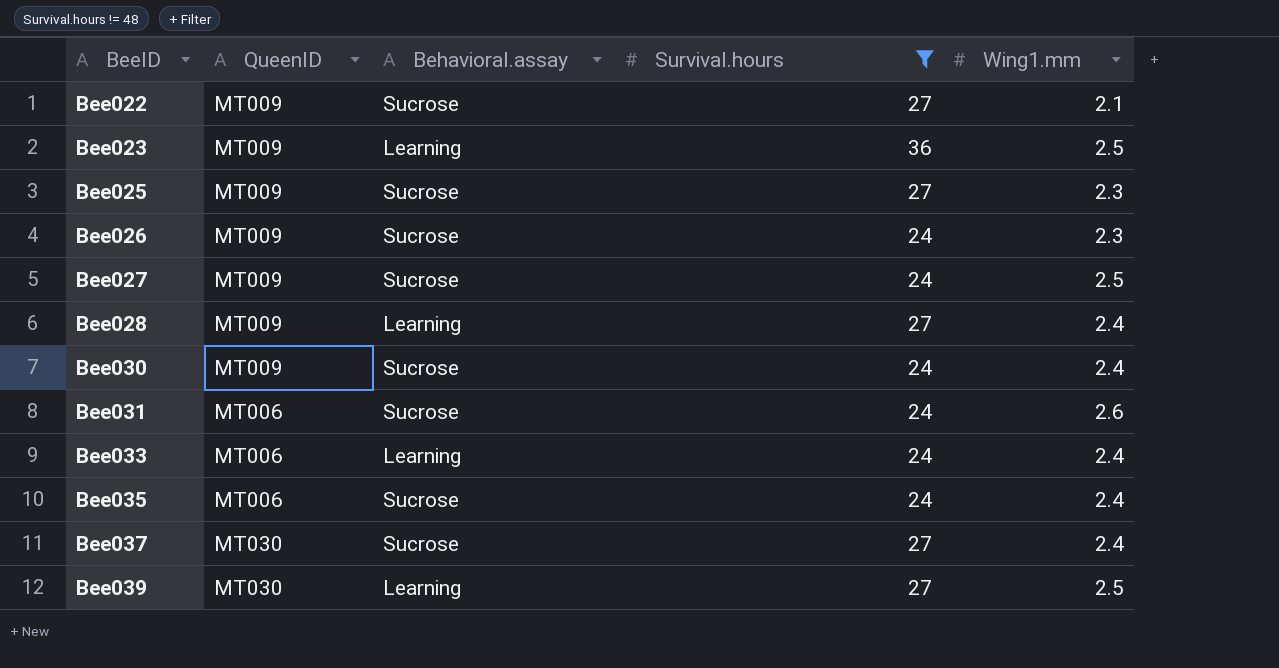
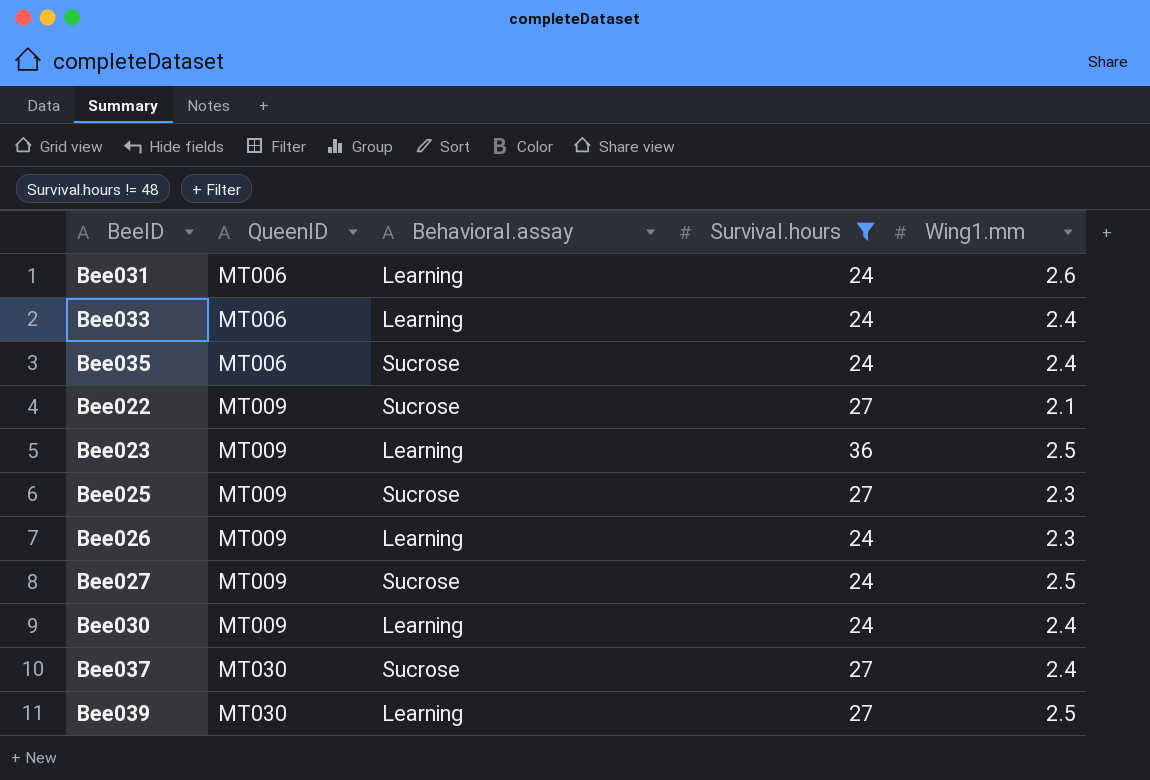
row order: BeeID ascending -> QueenID ascending
row Bee028: MT009 | Learning | 27 | 2.4 -> none
Bee031 | Behavioral.assay: Sucrose -> Learning
Bee026 | Behavioral.assay: Sucrose -> Learning
Bee030 | Behavioral.assay: Sucrose -> Learning

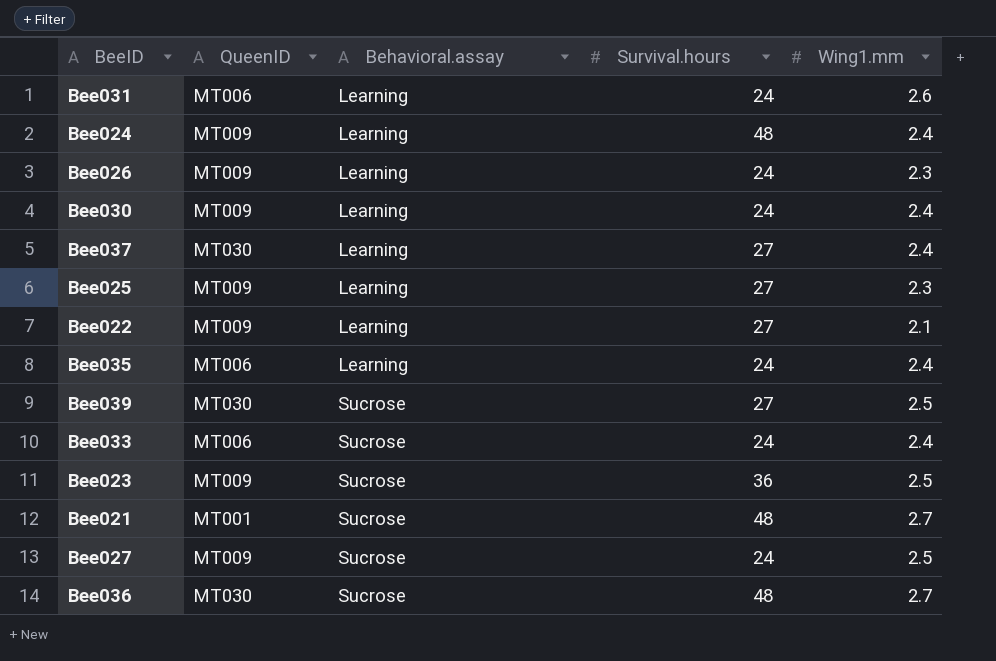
filter: Survival.hours != 48 -> none
row order: QueenID ascending -> Behavioral.assay ascending
Bee037 | Behavioral.assay: Sucrose -> Learning
Bee025 | Behavioral.assay: Sucrose -> Learning
Bee022 | Behavioral.assay: Sucrose -> Learning
Bee035 | Behavioral.assay: Sucrose -> Learning
Bee039 | Behavioral.assay: Learning -> Sucrose
Bee033 | Behavioral.assay: Learning -> Sucrose
Bee023 | Behavioral.assay: Learning -> Sucrose

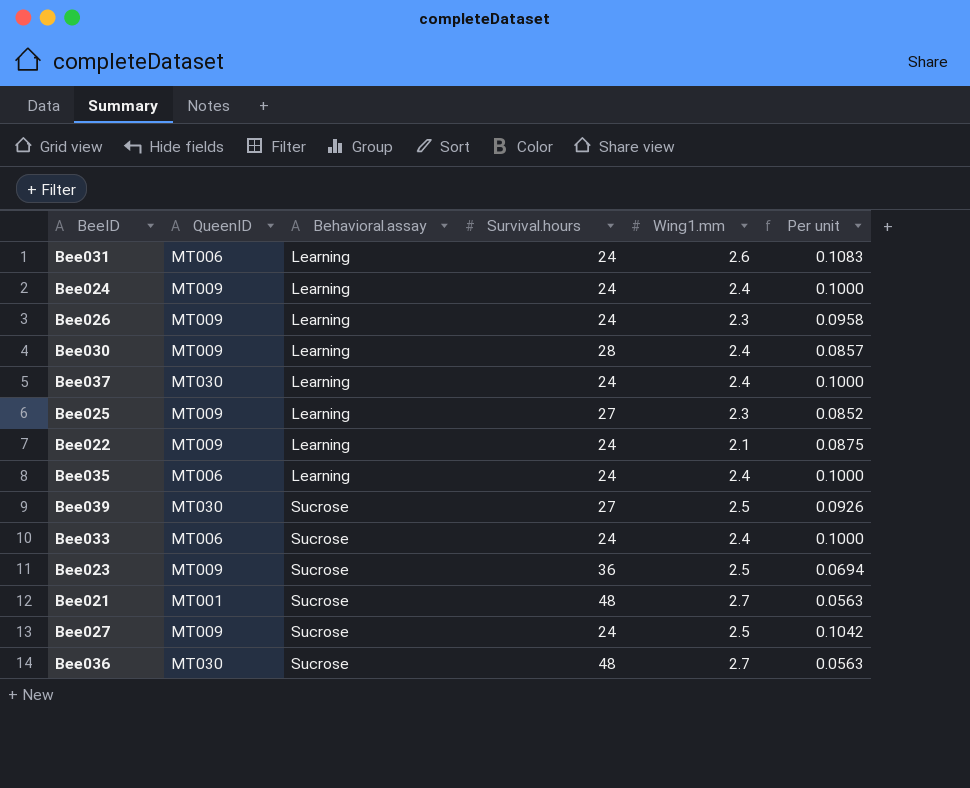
column Per unit | formula: none -> [Wing1.mm] / [Survival.hours]
Bee024 | Survival.hours: 48 -> 24
Bee030 | Survival.hours: 24 -> 28
Bee037 | Survival.hours: 27 -> 24
Bee022 | Survival.hours: 27 -> 24

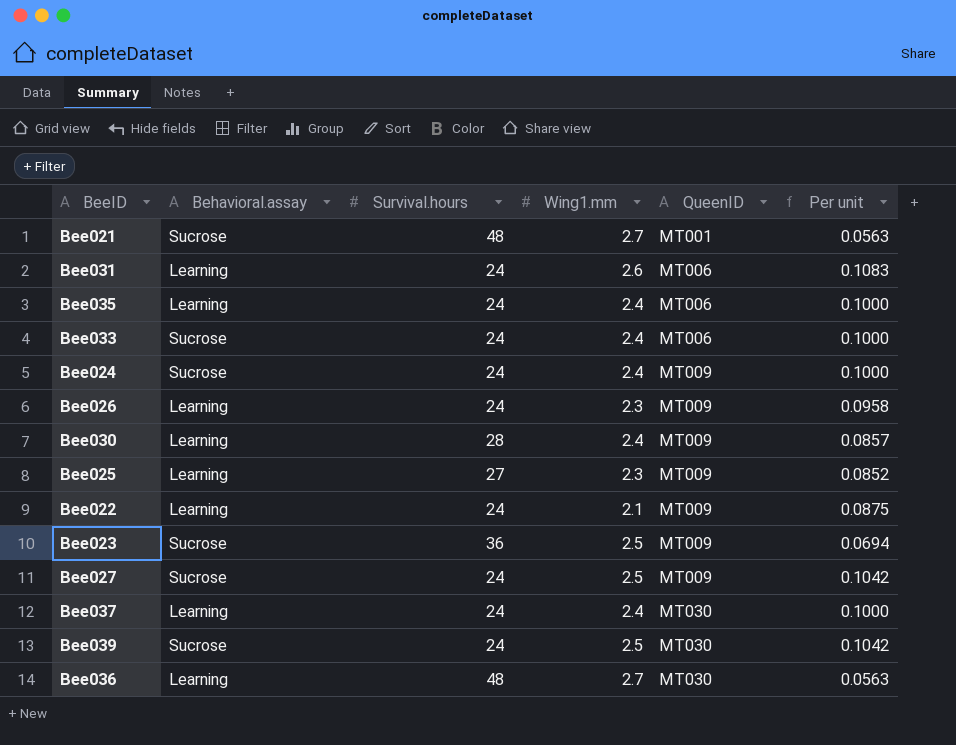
row order: Behavioral.assay ascending -> QueenID ascending
column QueenID | position: 2 -> 5
Bee024 | Behavioral.assay: Learning -> Sucrose
Bee039 | Survival.hours: 27 -> 24
Bee039 | Per unit: 0.0926 -> 0.1042
Bee036 | Behavioral.assay: Sucrose -> Learning

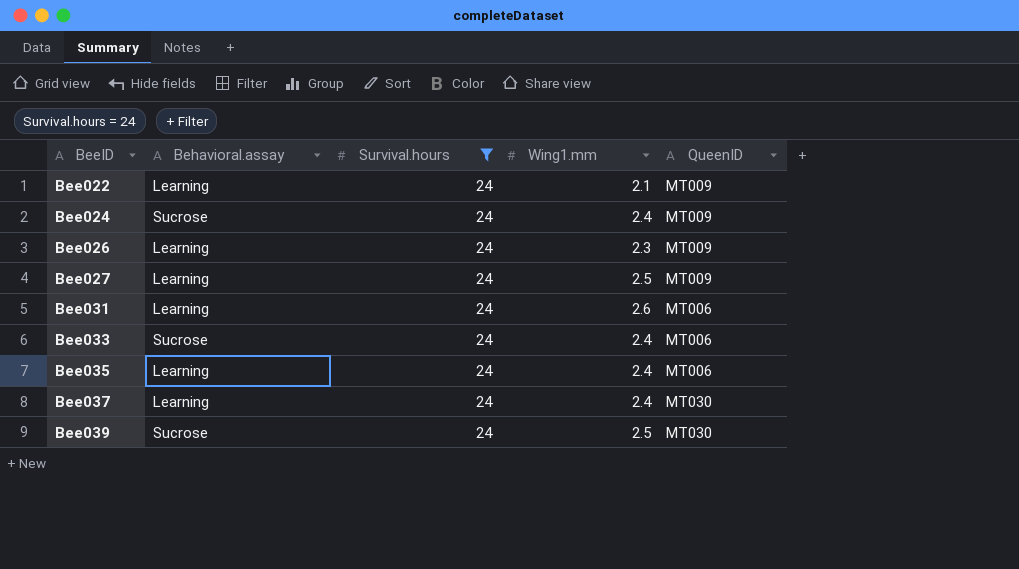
filter: none -> Survival.hours = 24
row order: QueenID ascending -> BeeID ascending
column Per unit | formula: [Wing1.mm] / [Survival.hours] -> none
Bee027 | Behavioral.assay: Sucrose -> Learning

